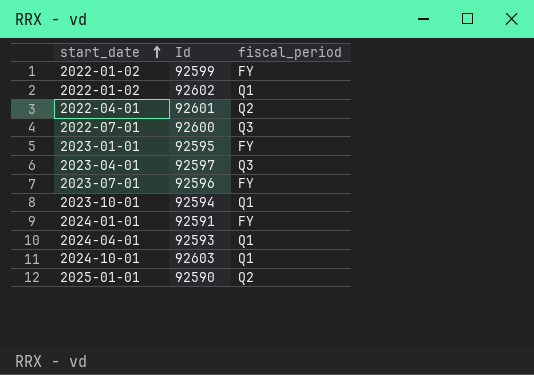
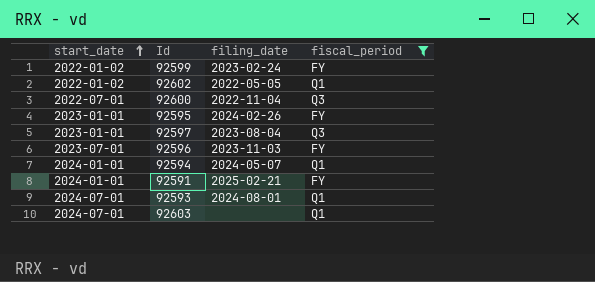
filter: none -> fiscal_period != Q2
column filing_date | position: none -> 3
92597 | start_date: 2023-04-01 -> 2023-01-01
92594 | start_date: 2023-10-01 -> 2024-01-01
92593 | start_date: 2024-04-01 -> 2024-07-01
92603 | start_date: 2024-10-01 -> 2024-07-01

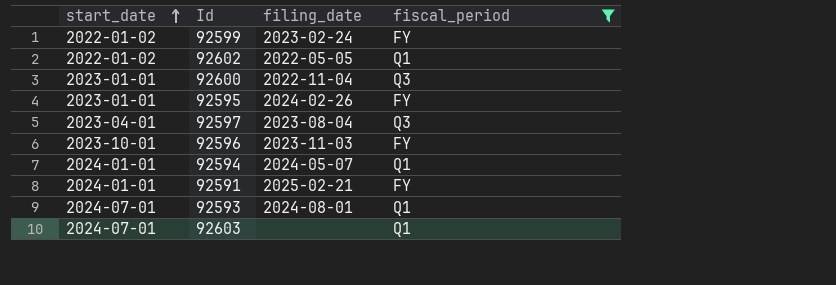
92600 | start_date: 2022-07-01 -> 2023-01-01
92597 | start_date: 2023-01-01 -> 2023-04-01
92596 | start_date: 2023-07-01 -> 2023-10-01

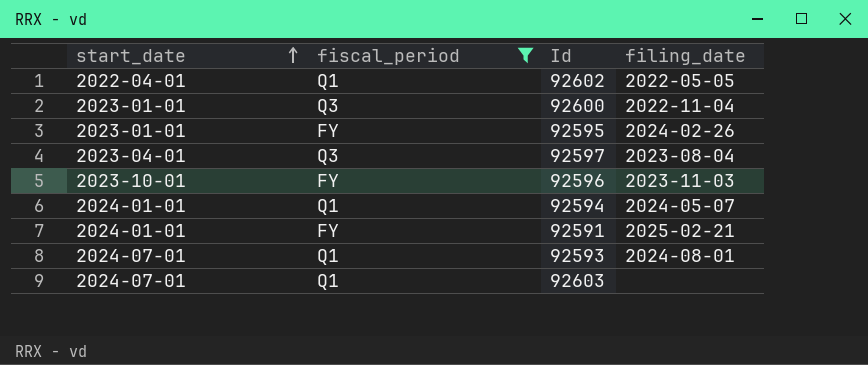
column fiscal_period | position: 4 -> 2
row 92599: 2022-01-02 | 2023-02-24 | FY -> none
92602 | start_date: 2022-01-02 -> 2022-04-01

